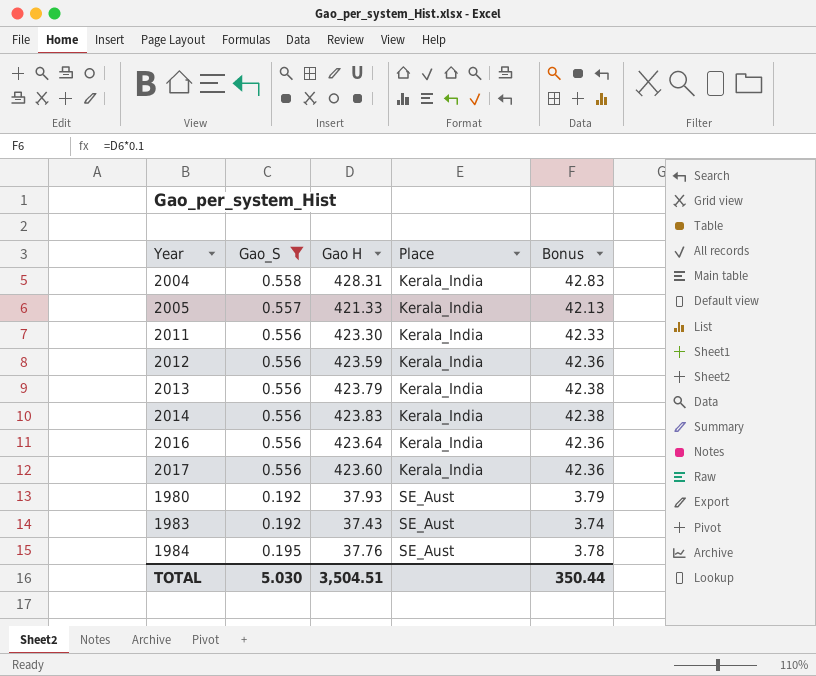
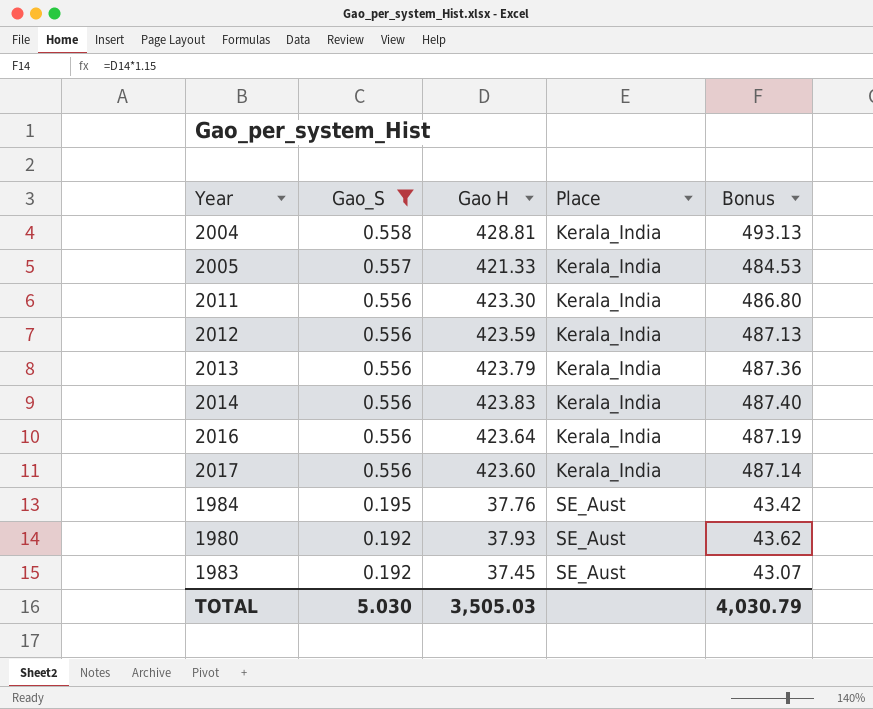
row order: Place ascending -> Gao_S descending
column Bonus | formula: [Gao H] * 0.1 -> [Gao H] * 1.15
2004 | Gao H: 428.31 -> 428.81
1983 | Gao H: 37.43 -> 37.45
TOTAL | Gao H: 3,504.51 -> 3,505.03
TOTAL | Bonus: 350.44 -> 4,030.79

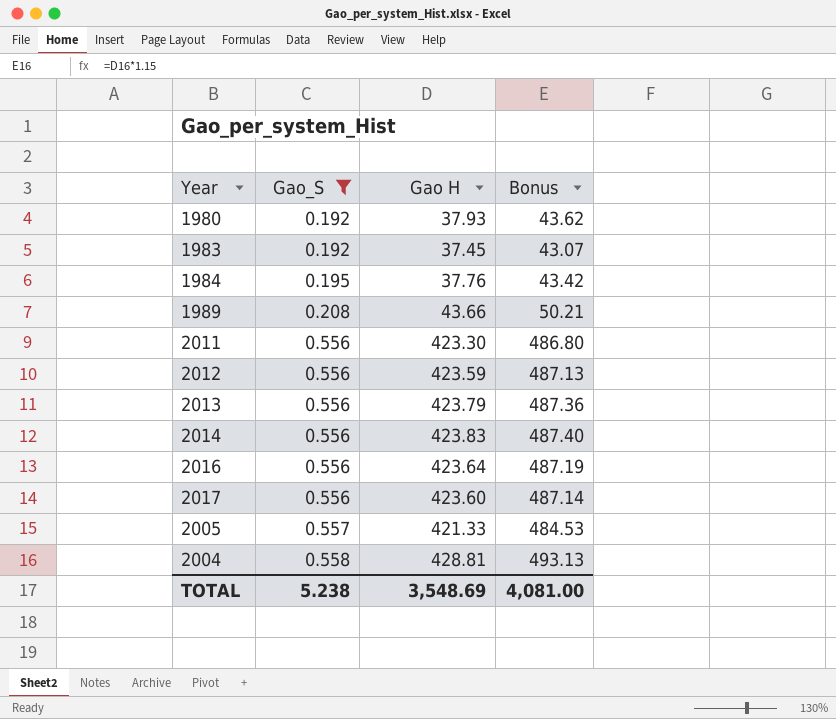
row order: Gao_S descending -> Gao_S ascending
column Place | position: 4 -> none
row 1989: none -> 0.208 | 43.66 | 50.21
TOTAL | Gao_S: 5.030 -> 5.238
TOTAL | Gao H: 3,505.03 -> 3,548.69
TOTAL | Bonus: 4,030.79 -> 4,081.00

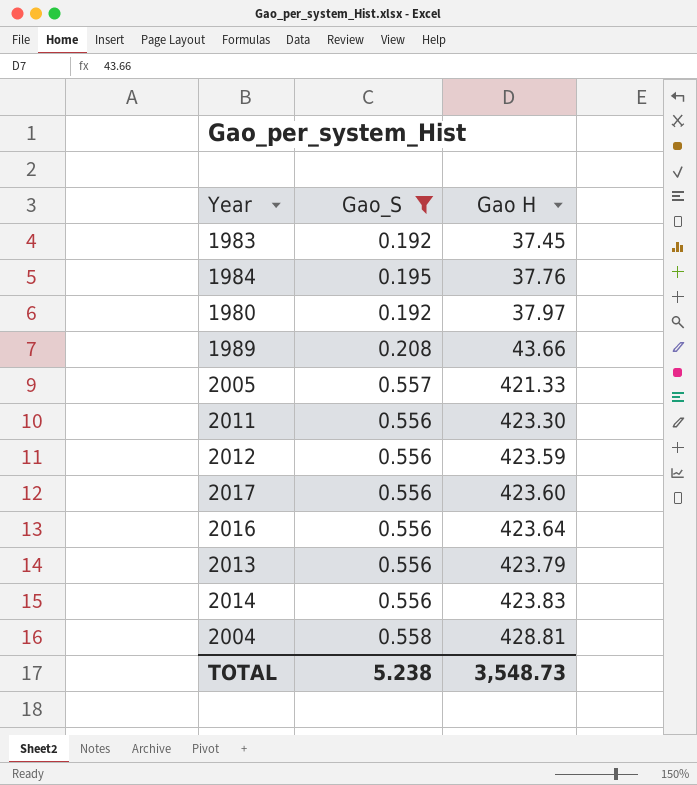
row order: Gao_S ascending -> Gao H ascending
column Bonus | formula: [Gao H] * 1.15 -> none
1980 | Gao H: 37.93 -> 37.97
TOTAL | Gao H: 3,548.69 -> 3,548.73

